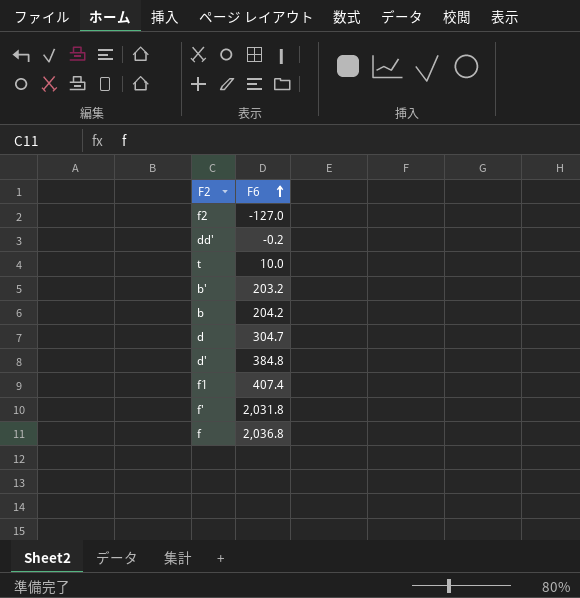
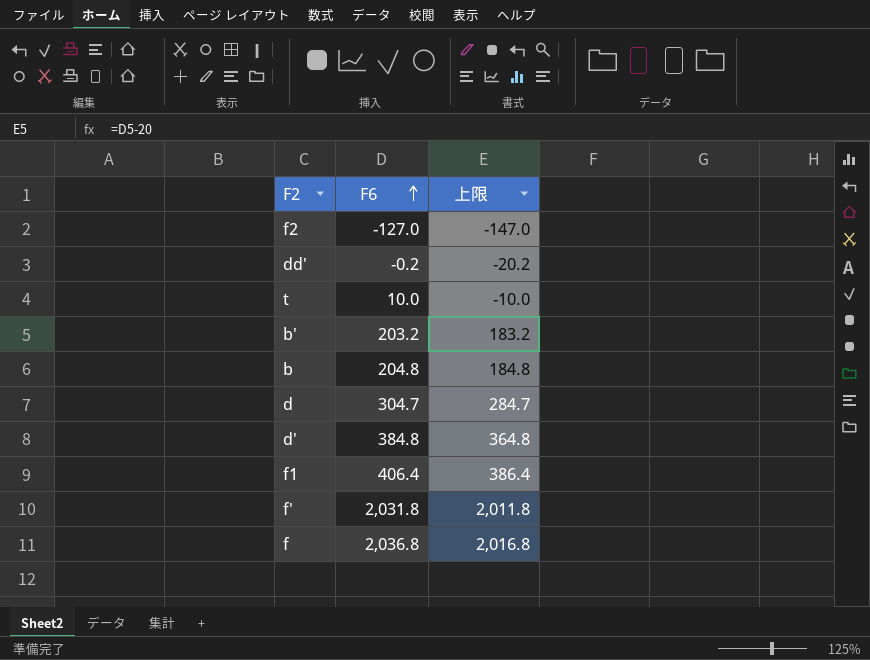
column 上限 | formula: none -> [F6] - 20
b | F6: 204.2 -> 204.8
f1 | F6: 407.4 -> 406.4

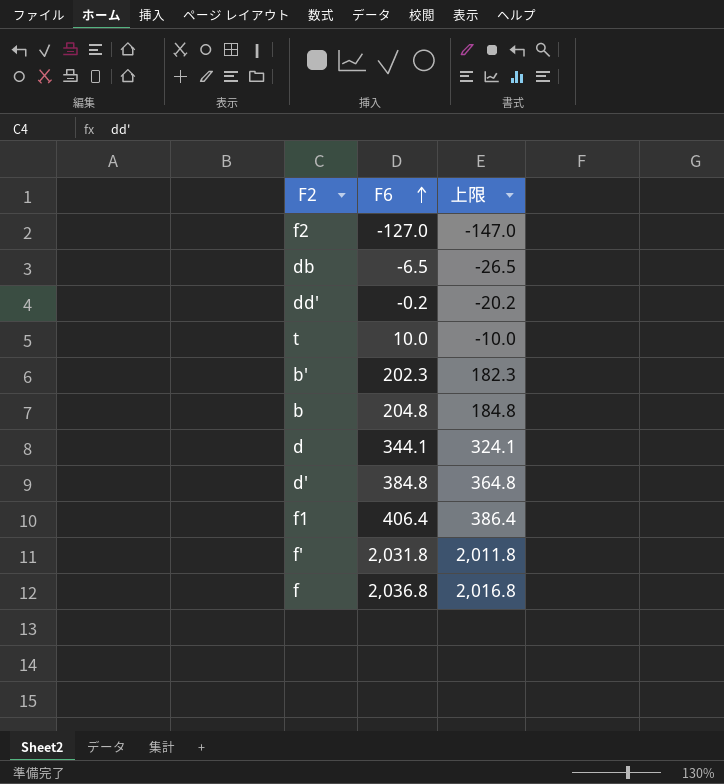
row db: none -> -6.5 | -26.5
b' | F6: 203.2 -> 202.3
b' | 上限: 183.2 -> 182.3
d | F6: 304.7 -> 344.1
d | 上限: 284.7 -> 324.1

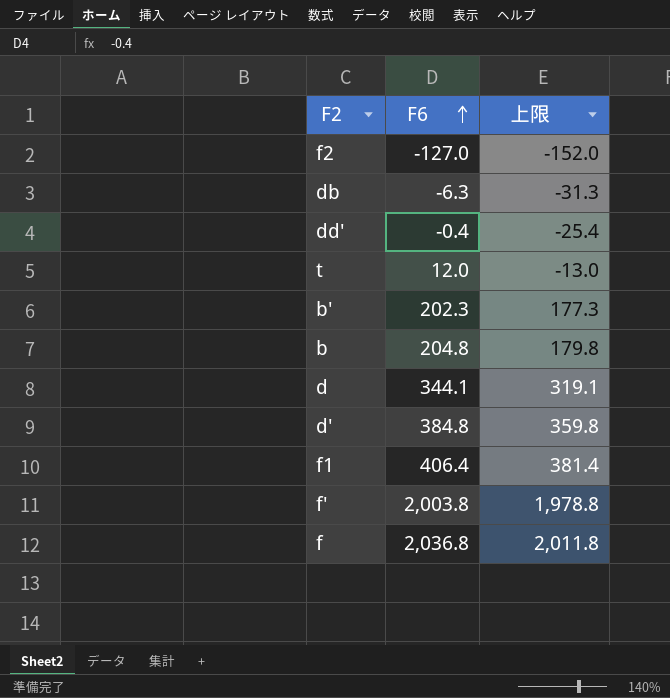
column 上限 | formula: [F6] - 20 -> [F6] - 25
db | F6: -6.5 -> -6.3
dd' | F6: -0.2 -> -0.4
t | F6: 10.0 -> 12.0
f' | F6: 2,031.8 -> 2,003.8

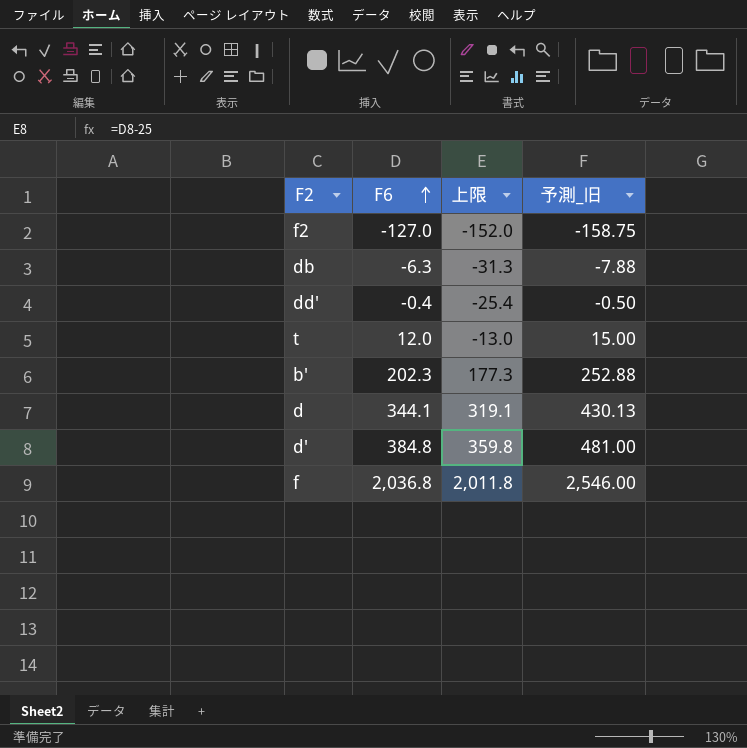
column 予測_旧 | formula: none -> [F6] * 1.25
row b: 204.8 | 179.8 -> none
row f1: 406.4 | 381.4 -> none
row f': 2,003.8 | 1,978.8 -> none

